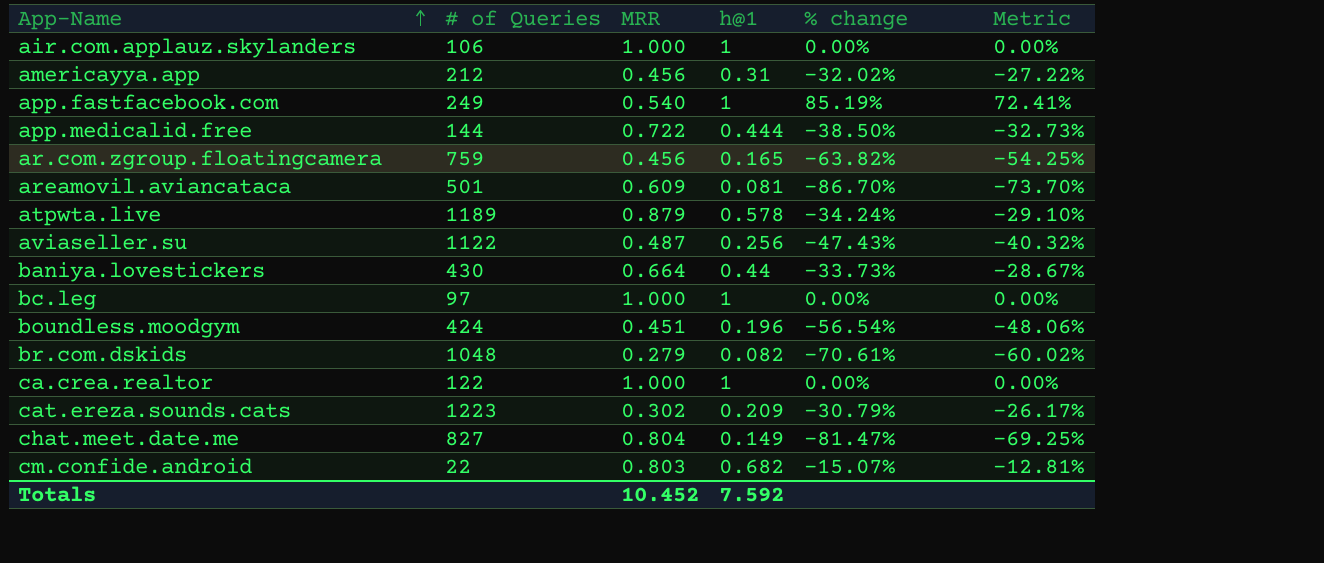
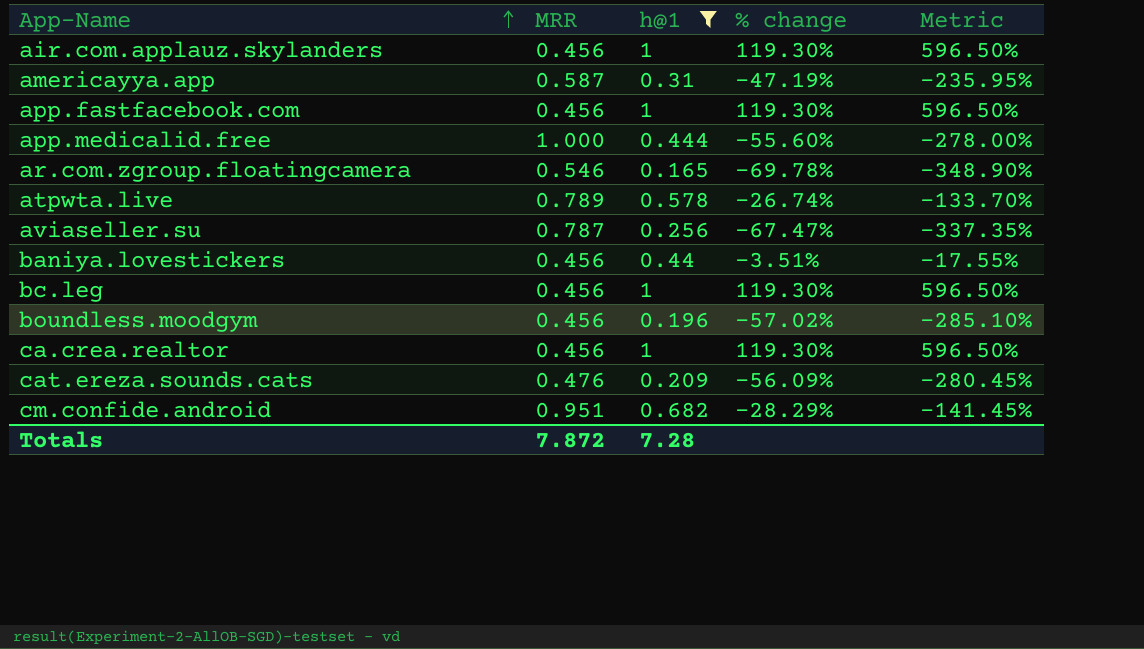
filter: none -> h@1 >= 0.165
column # of Queries | position: 2 -> none
column Metric | formula: [% change] * 0.85 -> [% change] * 5
air.com.applauz.skylanders | MRR: 1.000 -> 0.456
air.com.applauz.skylanders | % change: 0.00% -> 119.30%
americayya.app | MRR: 0.456 -> 0.587
americayya.app | % change: -32.02% -> -47.19%
app.fastfacebook.com | MRR: 0.540 -> 0.456
app.fastfacebook.com | % change: 85.19% -> 119.30%
app.medicalid.free | MRR: 0.722 -> 1.000
app.medicalid.free | % change: -38.50% -> -55.60%
ar.com.zgroup.floatingcamera | MRR: 0.456 -> 0.546
ar.com.zgroup.floatingcamera | % change: -63.82% -> -69.78%
atpwta.live | MRR: 0.879 -> 0.789
atpwta.live | % change: -34.24% -> -26.74%
aviaseller.su | MRR: 0.487 -> 0.787
aviaseller.su | % change: -47.43% -> -67.47%
baniya.lovestickers | MRR: 0.664 -> 0.456
baniya.lovestickers | % change: -33.73% -> -3.51%
bc.leg | MRR: 1.000 -> 0.456
bc.leg | % change: 0.00% -> 119.30%
boundless.moodgym | MRR: 0.451 -> 0.456
boundless.moodgym | % change: -56.54% -> -57.02%
ca.crea.realtor | MRR: 1.000 -> 0.456
ca.crea.realtor | % change: 0.00% -> 119.30%
cat.ereza.sounds.cats | MRR: 0.302 -> 0.476
cat.ereza.sounds.cats | % change: -30.79% -> -56.09%
cm.confide.android | MRR: 0.803 -> 0.951
cm.confide.android | % change: -15.07% -> -28.29%
Totals | MRR: 10.452 -> 7.872
Totals | h@1: 7.592 -> 7.28

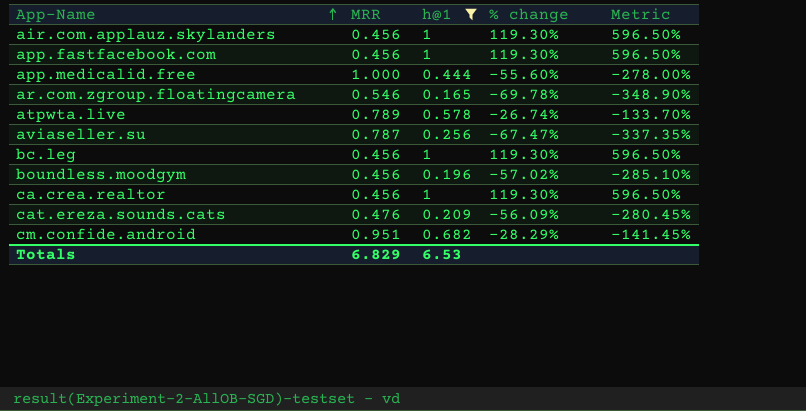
row americayya.app: 0.587 | 0.31 | -47.19% | -235.95% -> none
row baniya.lovestickers: 0.456 | 0.44 | -3.51% | -17.55% -> none
Totals | MRR: 7.872 -> 6.829
Totals | h@1: 7.28 -> 6.53

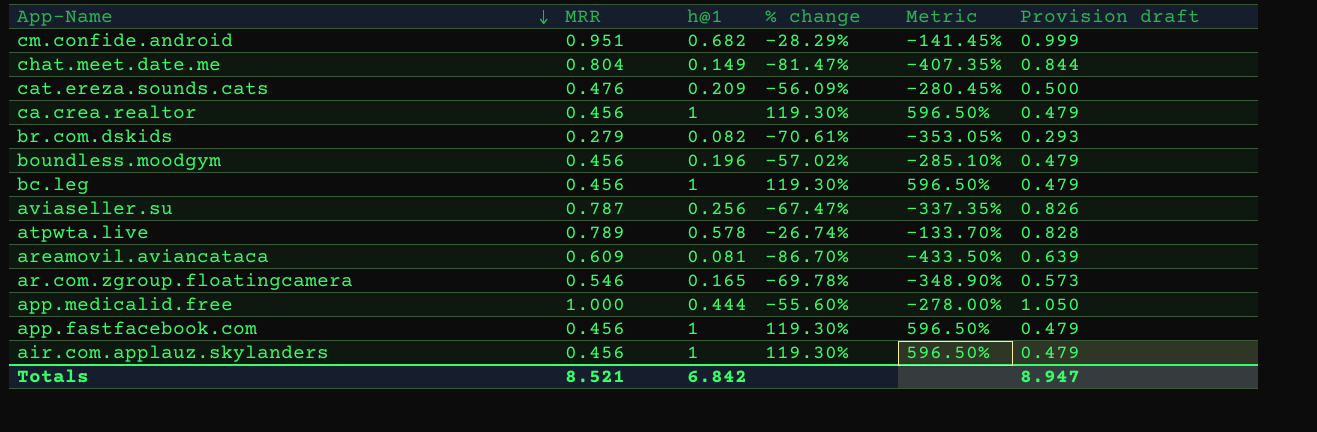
filter: h@1 >= 0.165 -> none
row order: App-Name ascending -> App-Name descending
column Provision draft | formula: none -> [MRR] * 1.05
Totals | MRR: 6.829 -> 8.521
Totals | h@1: 6.53 -> 6.842

